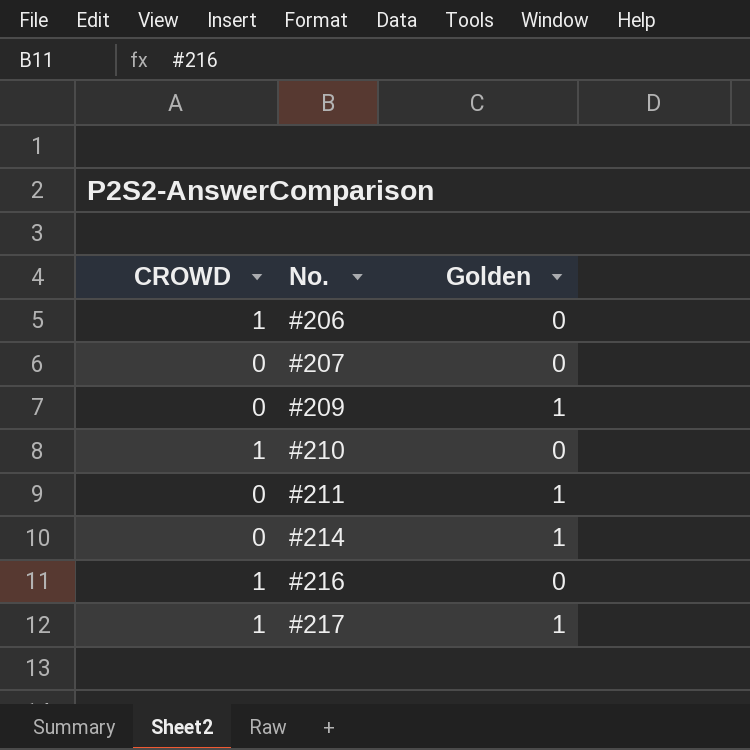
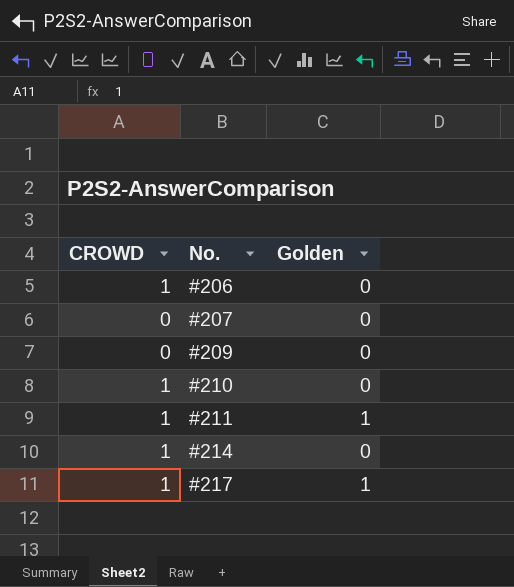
row #216: 1 | 0 -> none
#209 | Golden: 1 -> 0
#211 | CROWD: 0 -> 1
#214 | CROWD: 0 -> 1
#214 | Golden: 1 -> 0

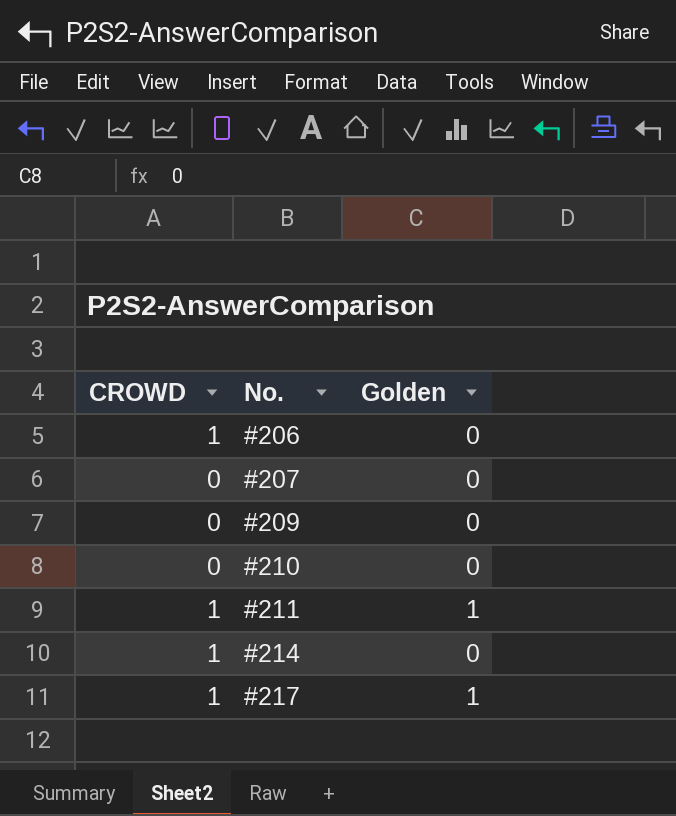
#210 | CROWD: 1 -> 0

